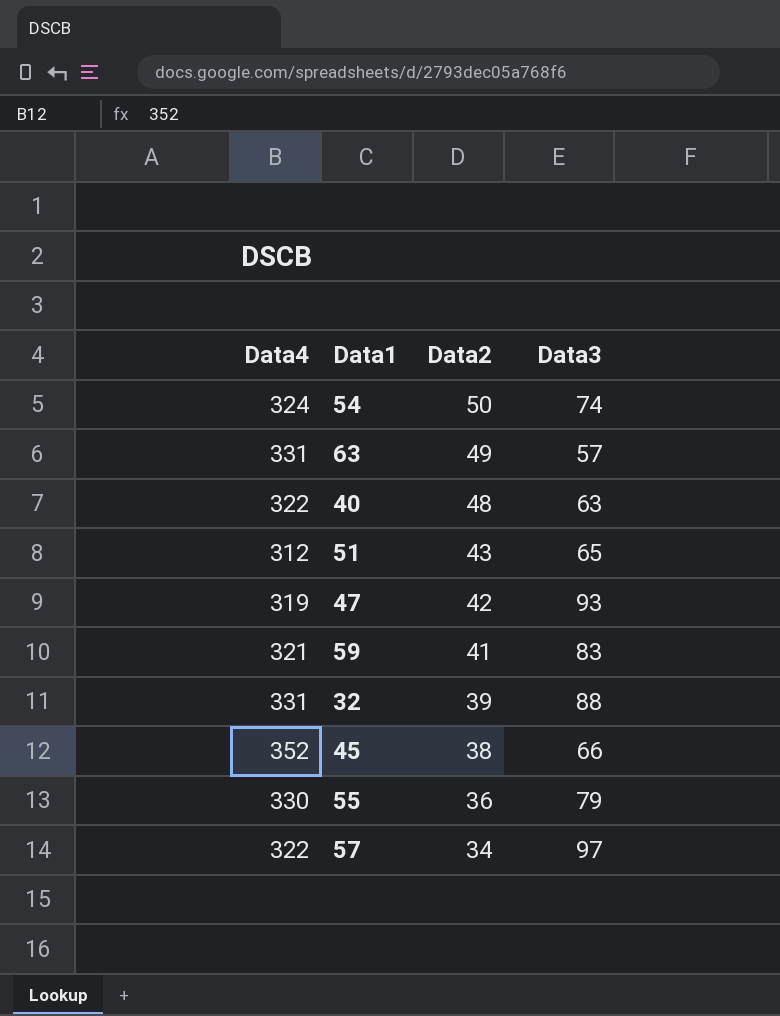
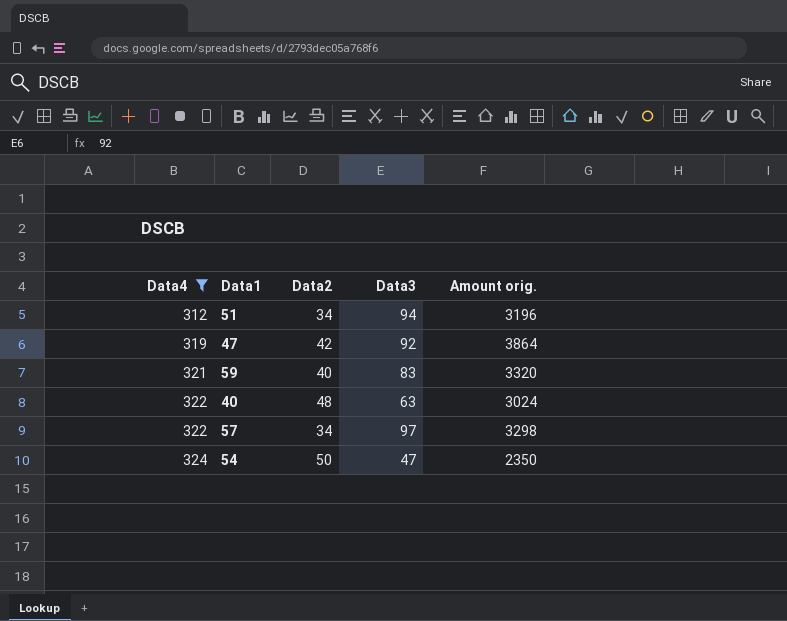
filter: none -> Data4 <= 324
row order: Data2 descending -> Data4 ascending
column Amount orig. | formula: none -> [Data2] * [Data3]
51 | Data2: 43 -> 34
51 | Data3: 65 -> 94
47 | Data3: 93 -> 92
59 | Data2: 41 -> 40
54 | Data3: 74 -> 47

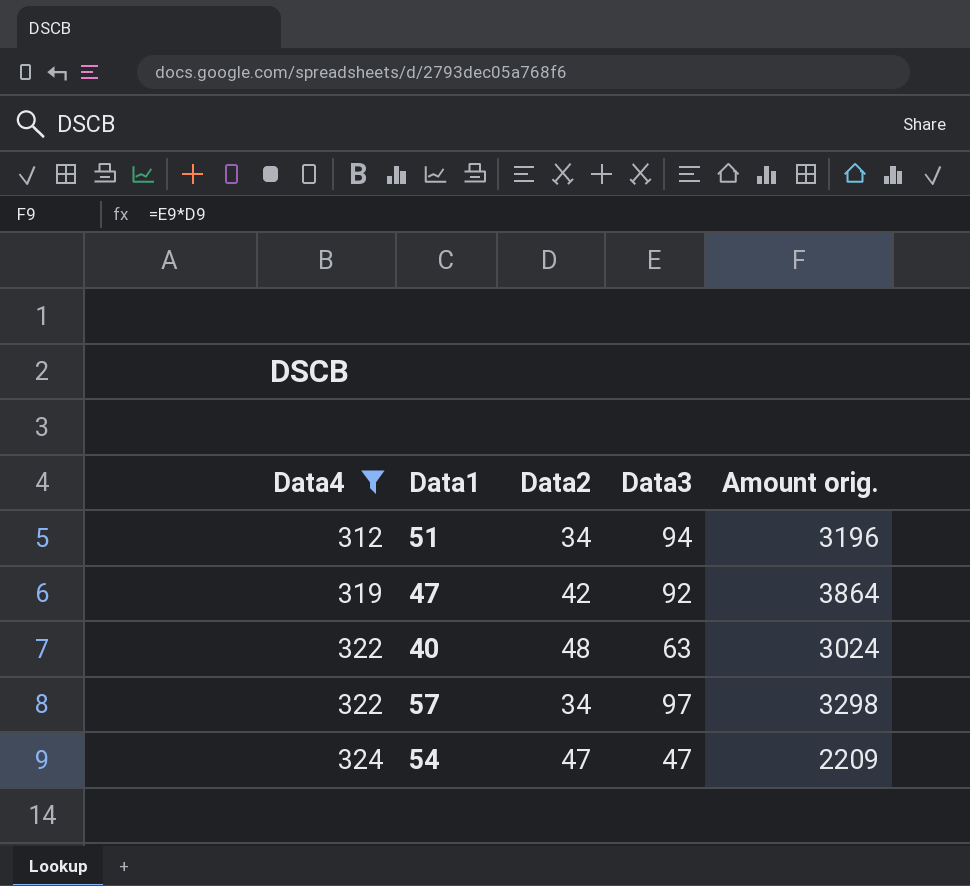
row 59: 321 | 40 | 83 | 3320 -> none
54 | Data2: 50 -> 47
54 | Amount orig.: 2350 -> 2209

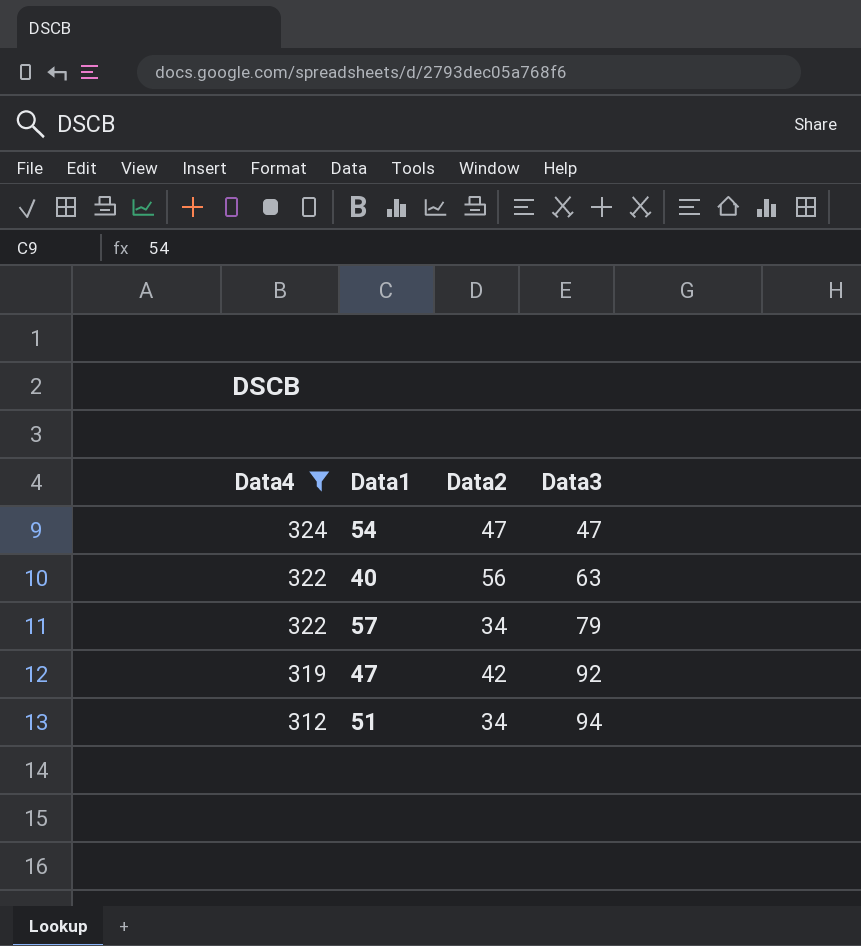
row order: Data4 ascending -> Data4 descending
column Amount orig. | formula: [Data2] * [Data3] -> none
40 | Data2: 48 -> 56
57 | Data3: 97 -> 79

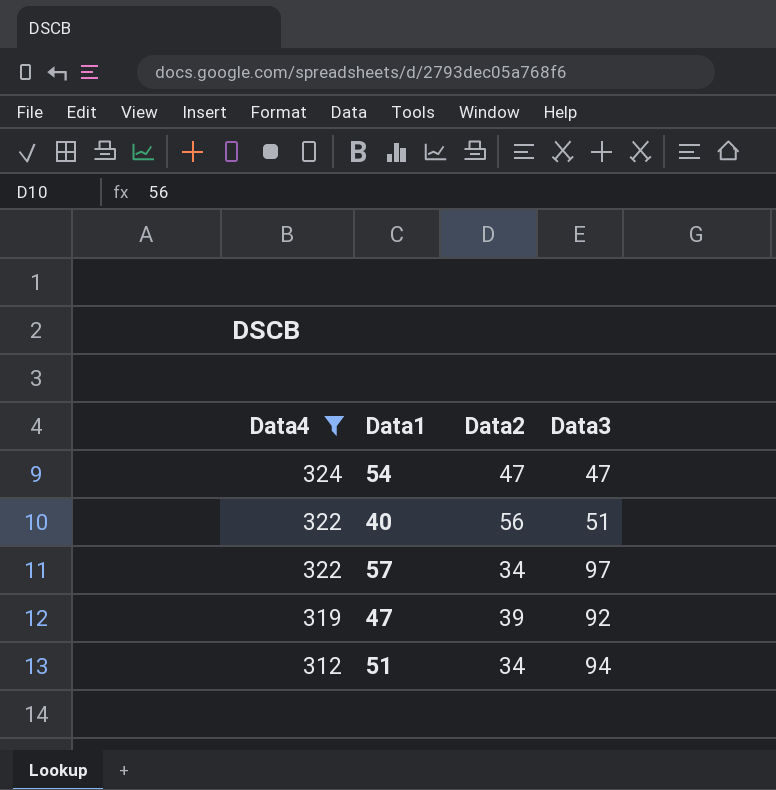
40 | Data3: 63 -> 51
57 | Data3: 79 -> 97
47 | Data2: 42 -> 39

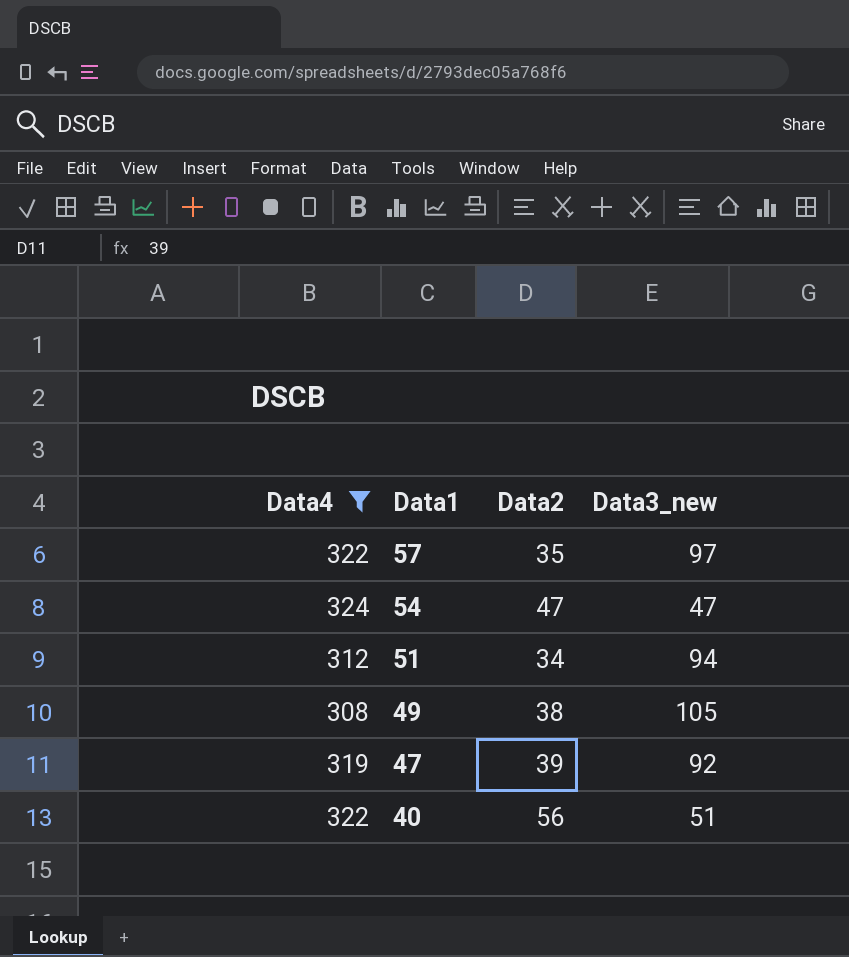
row order: Data4 descending -> Data1 descending
column name: Data3 -> Data3_new
57 | Data2: 34 -> 35
row 49: none -> 308 | 38 | 105

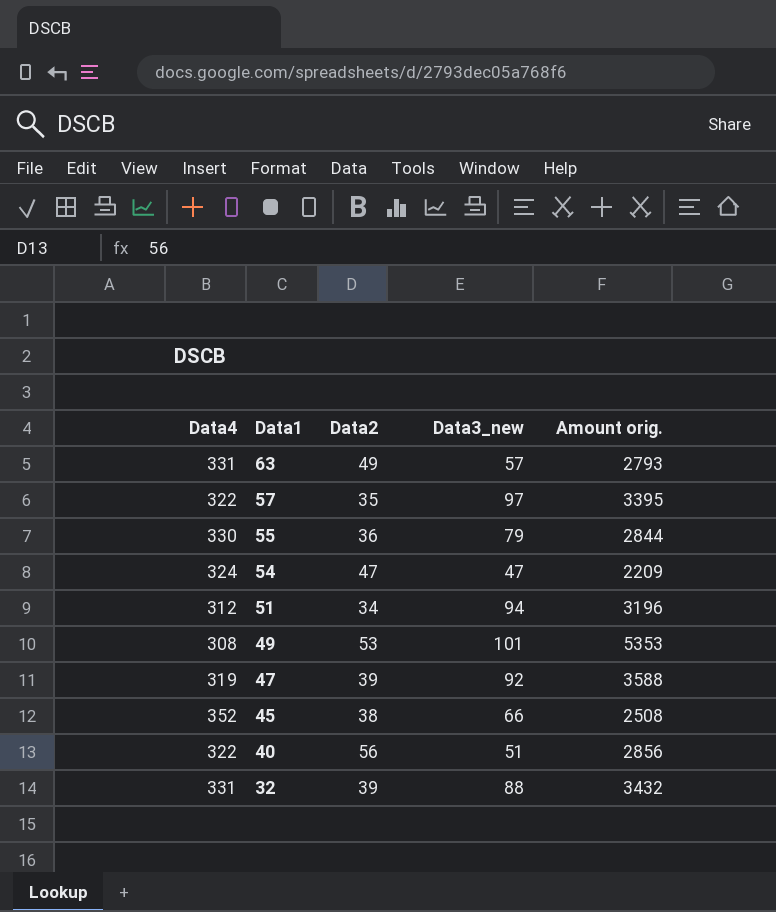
filter: Data4 <= 324 -> none
column Amount orig. | formula: none -> [Data2] * [Data3_new]
49 | Data2: 38 -> 53
49 | Data3_new: 105 -> 101

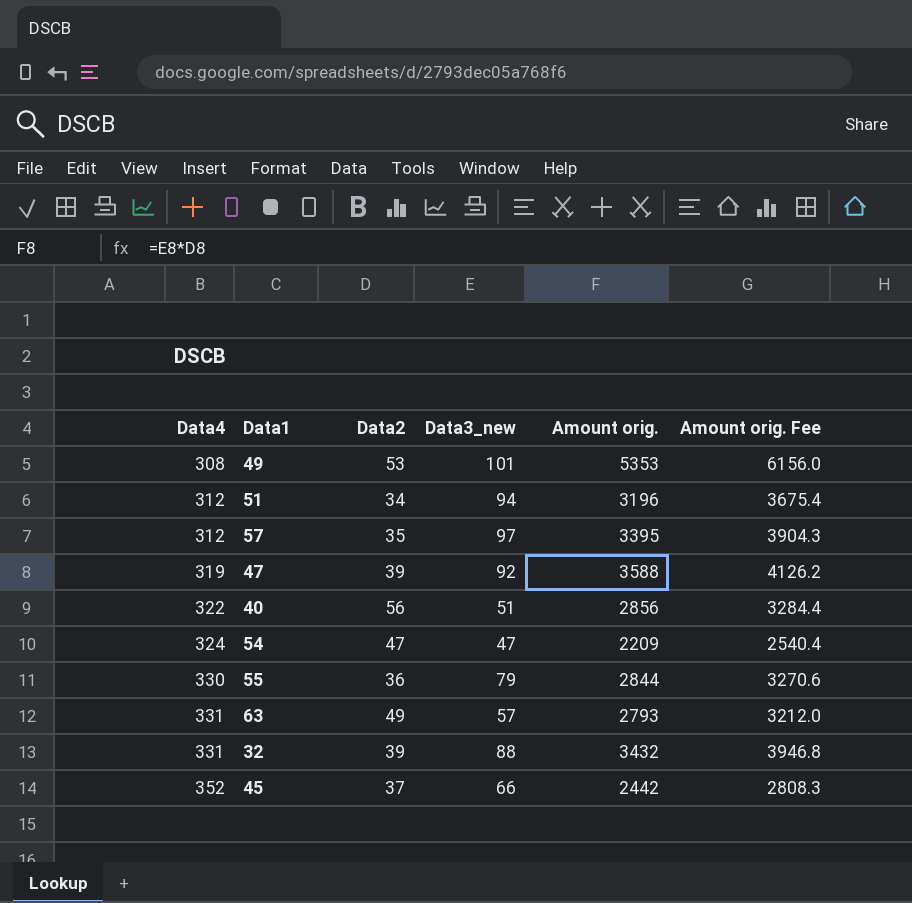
row order: Data1 descending -> Data4 ascending
column Amount orig. Fee | formula: none -> [Amount orig.] * 1.15
57 | Data4: 322 -> 312
45 | Data2: 38 -> 37
45 | Amount orig.: 2508 -> 2442

